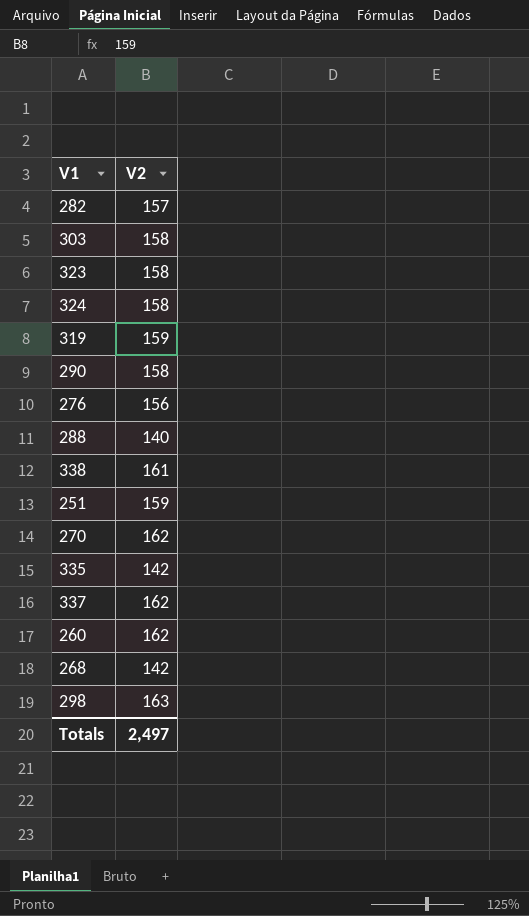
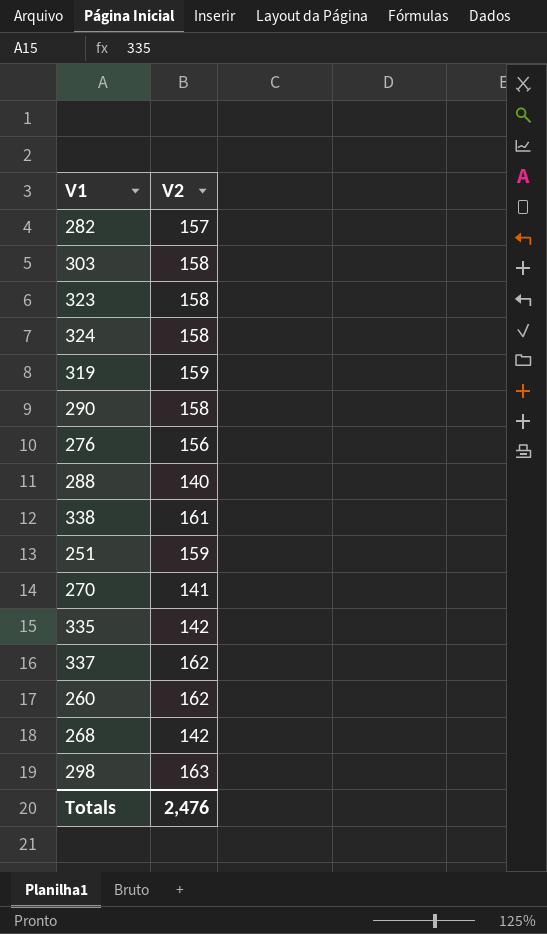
270 | V2: 162 -> 141
Totals | V2: 2,497 -> 2,476

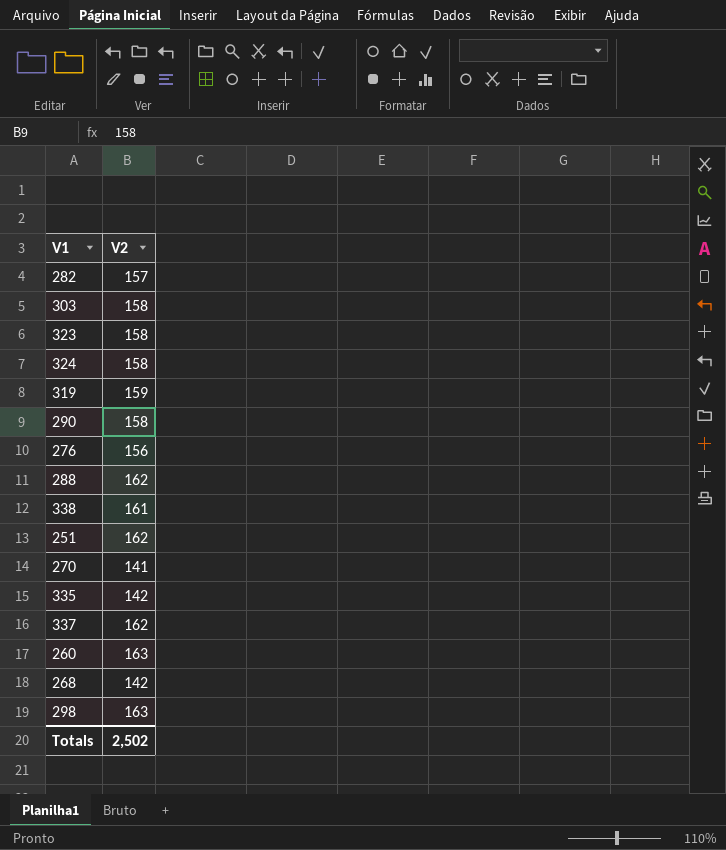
288 | V2: 140 -> 162
251 | V2: 159 -> 162
260 | V2: 162 -> 163
Totals | V2: 2,476 -> 2,502

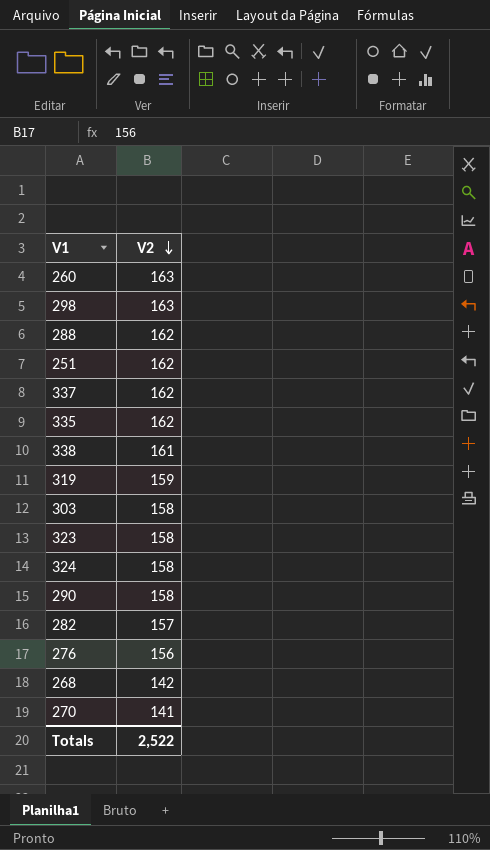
row order: none -> V2 descending
335 | V2: 142 -> 162
Totals | V2: 2,502 -> 2,522

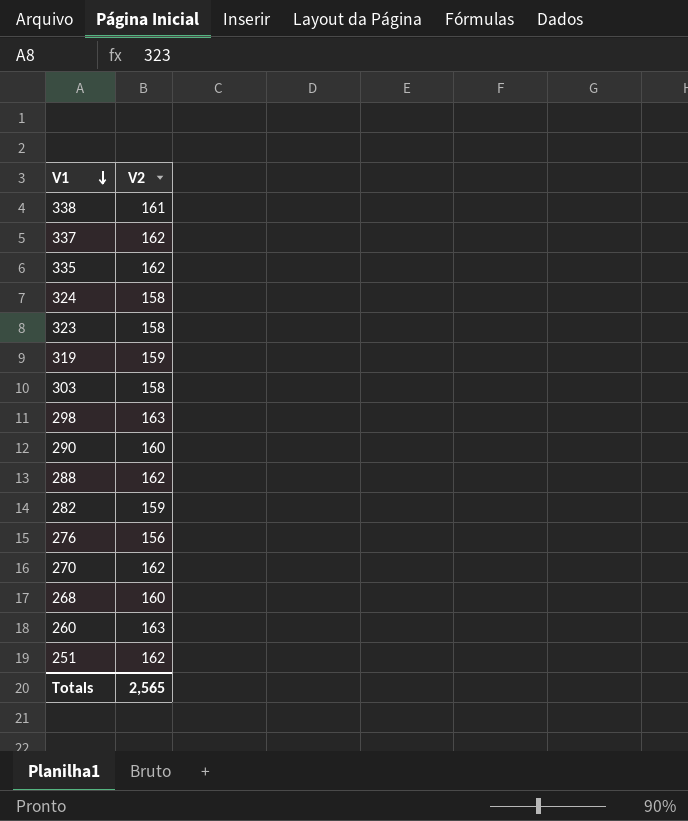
row order: V2 descending -> V1 descending
290 | V2: 158 -> 160
282 | V2: 157 -> 159
270 | V2: 141 -> 162
268 | V2: 142 -> 160
Totals | V2: 2,522 -> 2,565

